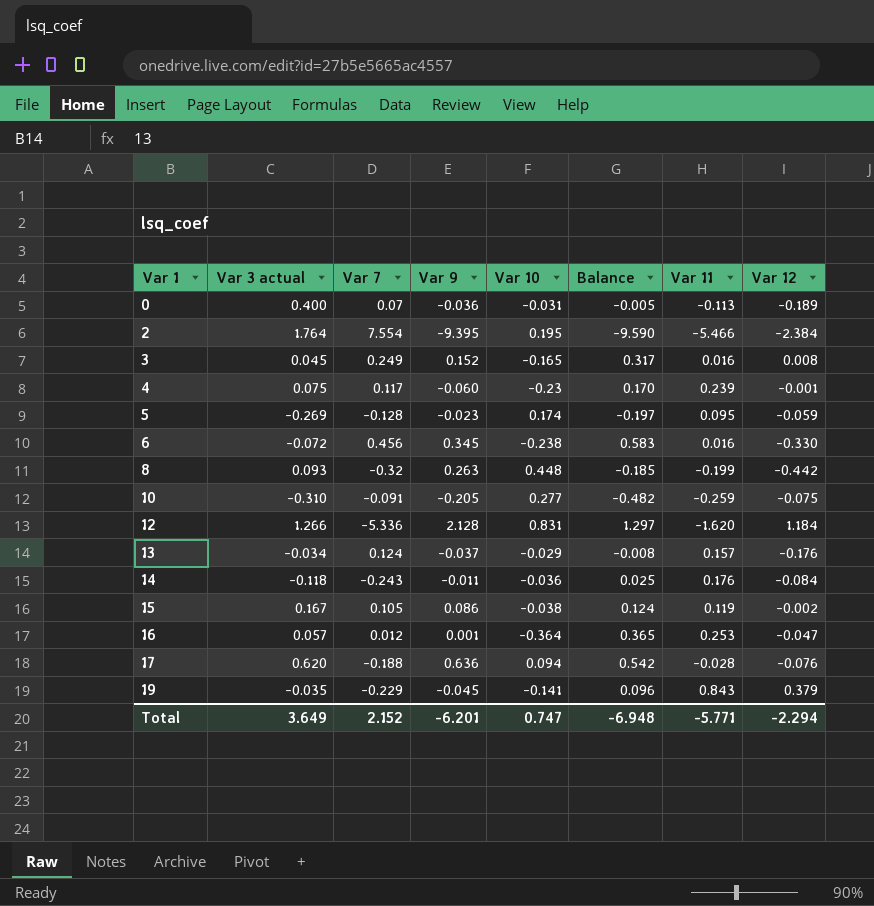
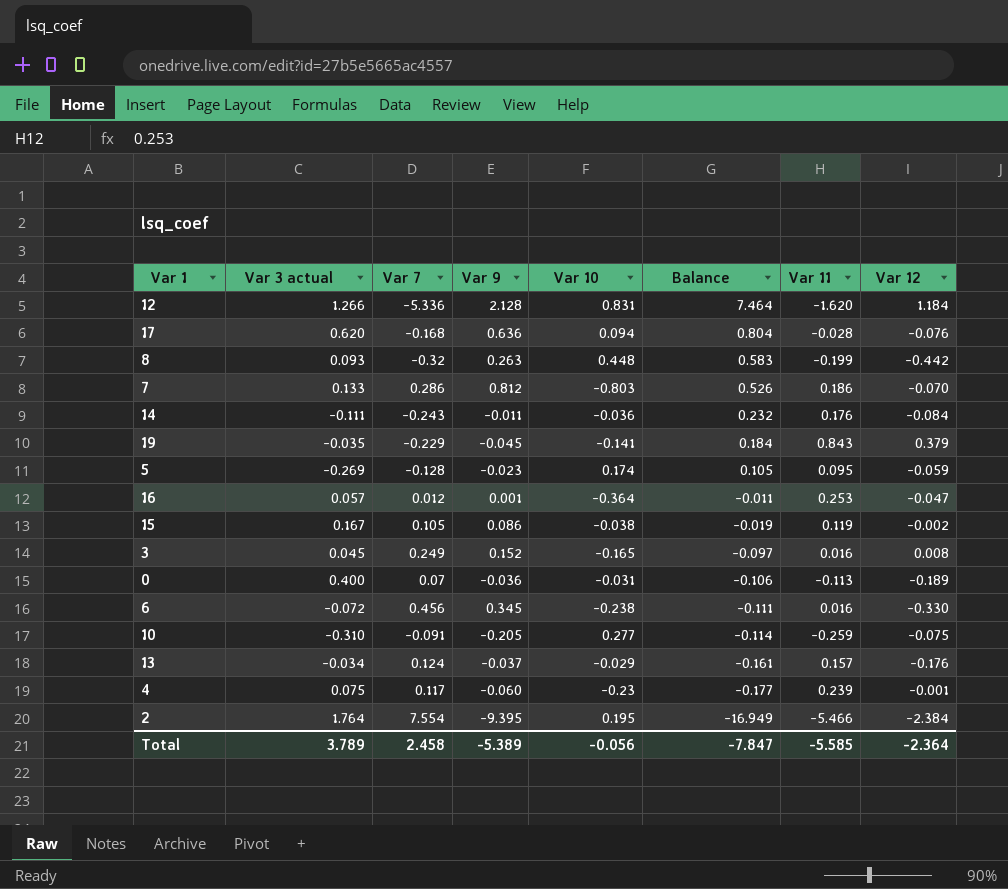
row order: Var 1 ascending -> Balance descending
column Balance | formula: [Var 9] - [Var 10] -> [Var 9] - [Var 7]
17 | Var 7: -0.188 -> -0.168
row 7: none -> 0.133 | 0.286 | 0.812 | -0.803 | 0.526 | 0.186 | -0.070
14 | Var 3 actual: -0.118 -> -0.111
Total | Var 3 actual: 3.649 -> 3.789
Total | Var 7: 2.152 -> 2.458
Total | Var 9: -6.201 -> -5.389
Total | Var 10: 0.747 -> -0.056
Total | Balance: -6.948 -> -7.847
Total | Var 11: -5.771 -> -5.585
Total | Var 12: -2.294 -> -2.364

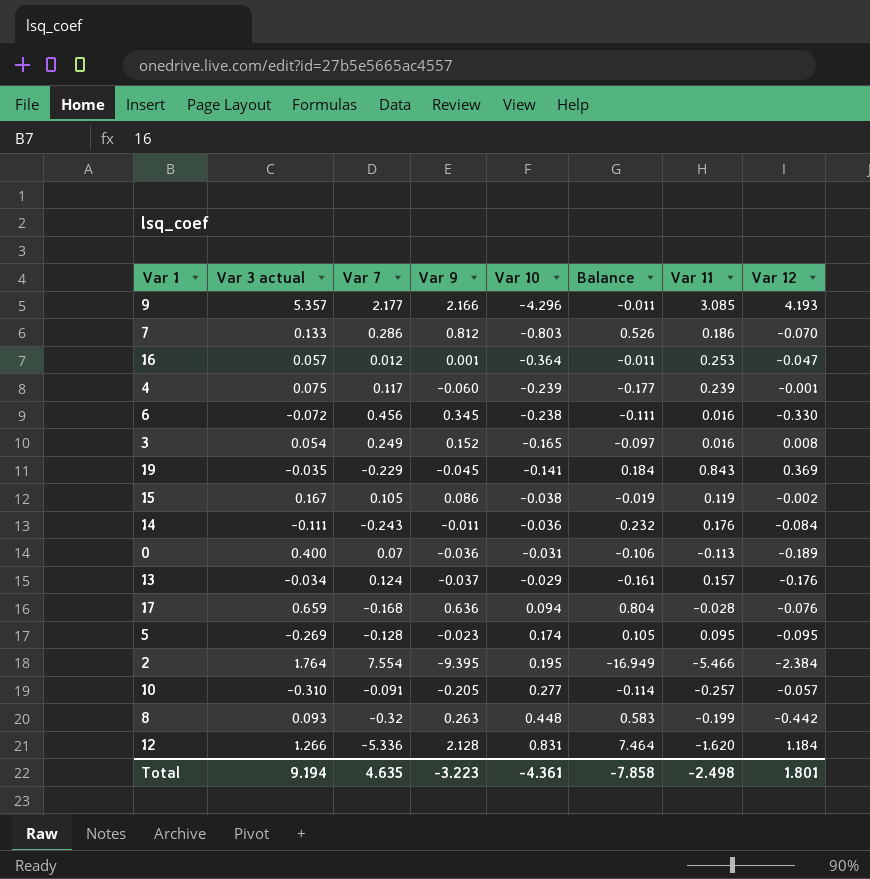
row order: Balance descending -> Var 10 ascending
row 9: none -> 5.357 | 2.177 | 2.166 | -4.296 | -0.011 | 3.085 | 4.193
4 | Var 10: -0.23 -> -0.239
3 | Var 3 actual: 0.045 -> 0.054
19 | Var 12: 0.379 -> 0.369
17 | Var 3 actual: 0.620 -> 0.659
5 | Var 12: -0.059 -> -0.095
10 | Var 11: -0.259 -> -0.257
10 | Var 12: -0.075 -> -0.057
Total | Var 3 actual: 3.789 -> 9.194
Total | Var 7: 2.458 -> 4.635
Total | Var 9: -5.389 -> -3.223
Total | Var 10: -0.056 -> -4.361
Total | Balance: -7.847 -> -7.858
Total | Var 11: -5.585 -> -2.498
Total | Var 12: -2.364 -> 1.801

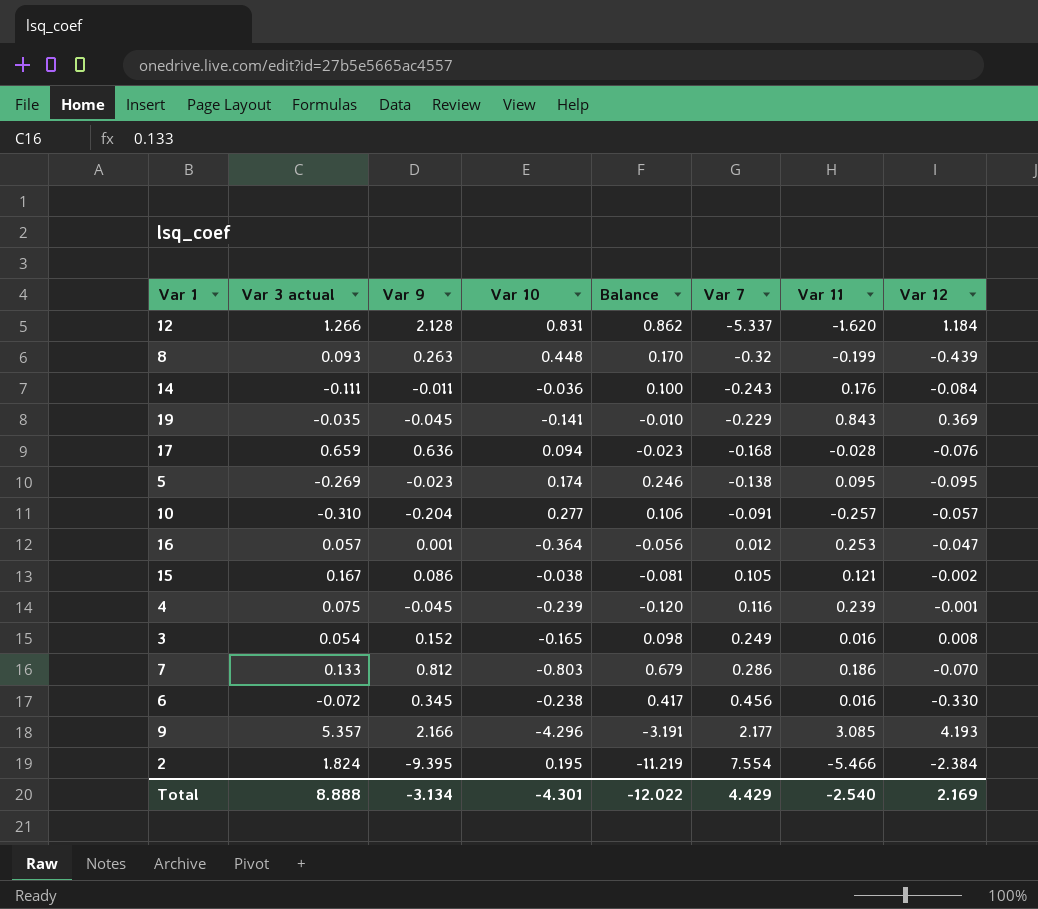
row order: Var 10 ascending -> Var 7 ascending
column Balance | formula: [Var 9] - [Var 7] -> [Var 9] - [Var 3 actual]
column Var 7 | position: 3 -> 6
row 0: 0.400 | 0.07 | -0.036 | -0.031 | -0.106 | -0.113 | -0.189 -> none
row 13: -0.034 | 0.124 | -0.037 | -0.029 | -0.161 | 0.157 | -0.176 -> none
12 | Var 7: -5.336 -> -5.337
8 | Var 12: -0.442 -> -0.439
5 | Var 7: -0.128 -> -0.138
10 | Var 9: -0.205 -> -0.204
15 | Var 11: 0.119 -> 0.121
4 | Var 9: -0.060 -> -0.045
4 | Var 7: 0.117 -> 0.116
2 | Var 3 actual: 1.764 -> 1.824
Total | Var 3 actual: 9.194 -> 8.888
Total | Var 9: -3.223 -> -3.134
Total | Var 10: -4.361 -> -4.301
Total | Balance: -7.858 -> -12.022
Total | Var 7: 4.635 -> 4.429
Total | Var 11: -2.498 -> -2.540
Total | Var 12: 1.801 -> 2.169

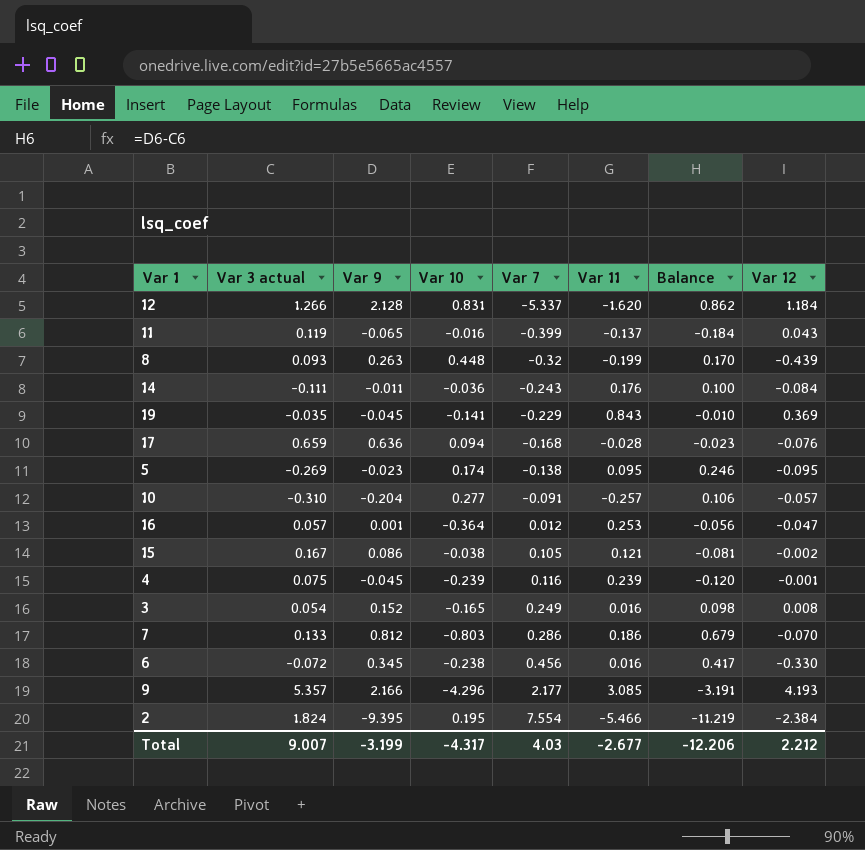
column Balance | position: 5 -> 7
row 11: none -> 0.119 | -0.065 | -0.016 | -0.399 | -0.137 | -0.184 | 0.043
Total | Var 3 actual: 8.888 -> 9.007
Total | Var 9: -3.134 -> -3.199
Total | Var 10: -4.301 -> -4.317
Total | Var 7: 4.429 -> 4.03
Total | Var 11: -2.540 -> -2.677
Total | Balance: -12.022 -> -12.206
Total | Var 12: 2.169 -> 2.212

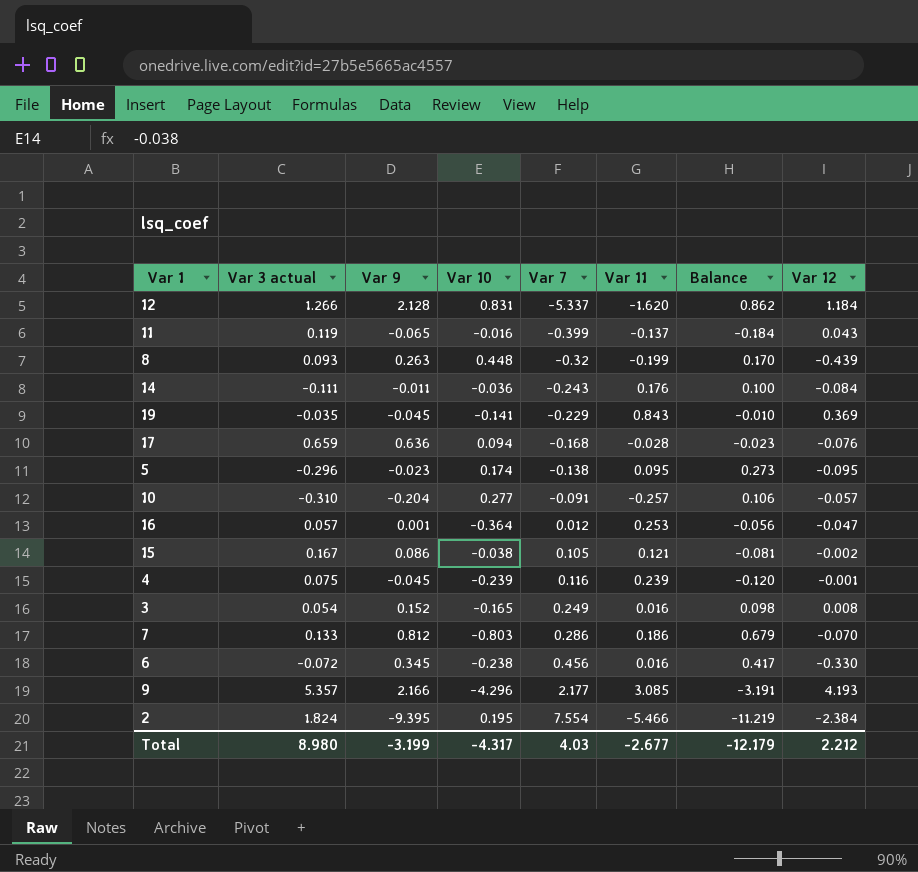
5 | Var 3 actual: -0.269 -> -0.296
5 | Balance: 0.246 -> 0.273
Total | Var 3 actual: 9.007 -> 8.980
Total | Balance: -12.206 -> -12.179

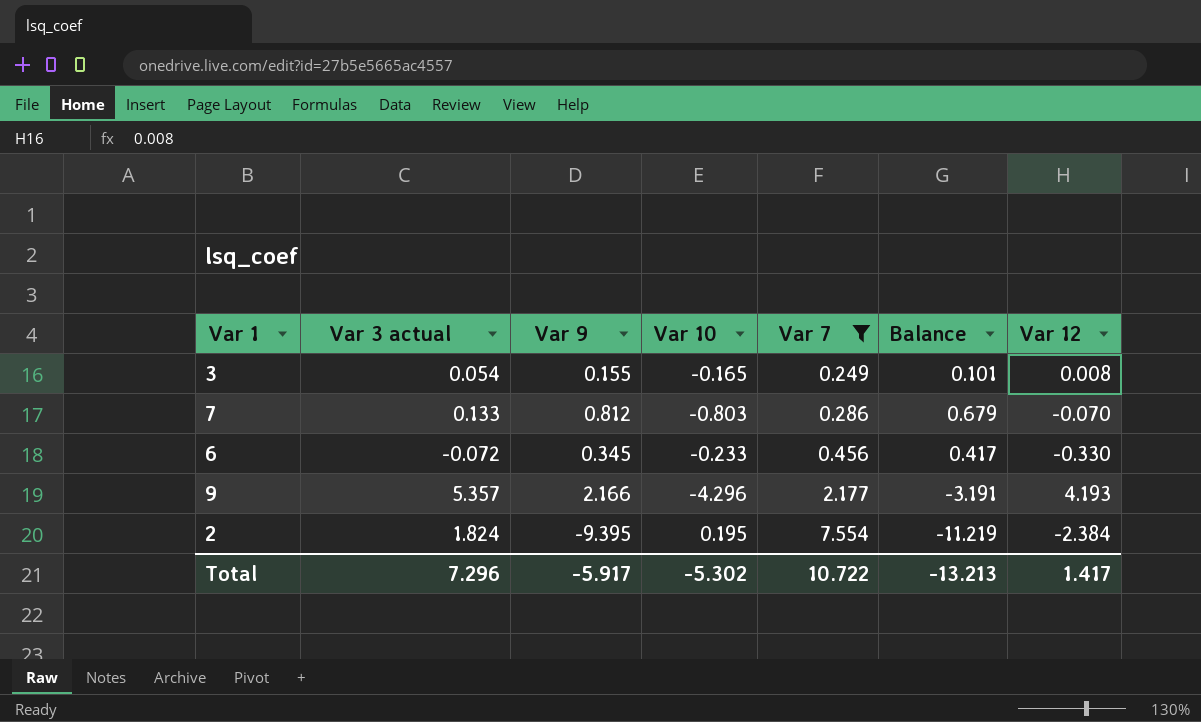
filter: none -> Var 7 >= 0.249
column Var 11 | position: 6 -> none
3 | Var 9: 0.152 -> 0.155
3 | Balance: 0.098 -> 0.101
6 | Var 10: -0.238 -> -0.233
Total | Var 3 actual: 8.980 -> 7.296
Total | Var 9: -3.199 -> -5.917
Total | Var 10: -4.317 -> -5.302
Total | Var 7: 4.03 -> 10.722
Total | Balance: -12.179 -> -13.213
Total | Var 12: 2.212 -> 1.417

